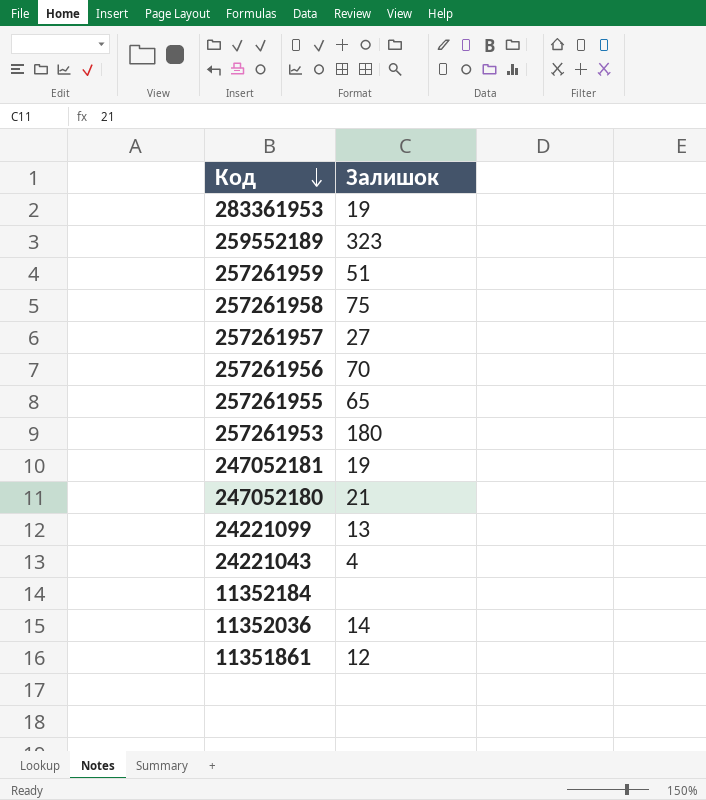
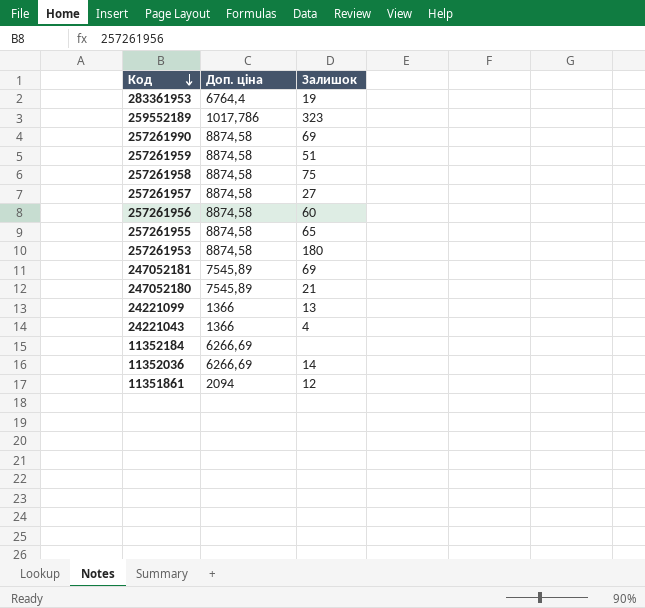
column Доп. ціна | position: none -> 2
row 257261990: none -> 8874,58 | 69
257261956 | Залишок: 70 -> 60
247052181 | Залишок: 19 -> 69

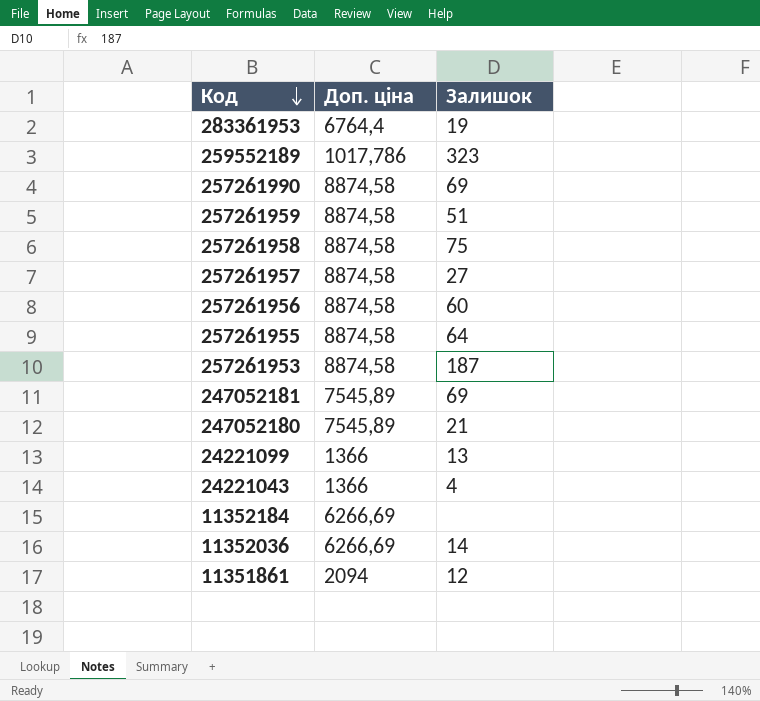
257261955 | Залишок: 65 -> 64
257261953 | Залишок: 180 -> 187

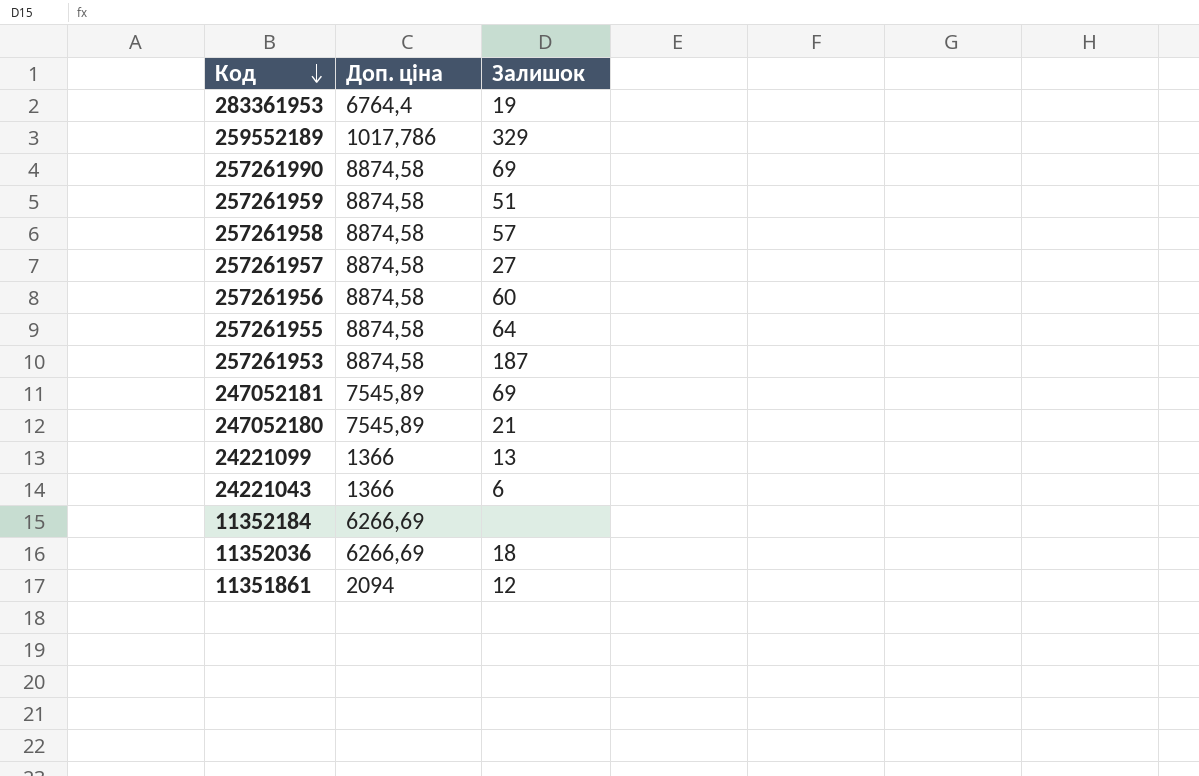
259552189 | Залишок: 323 -> 329
257261958 | Залишок: 75 -> 57
24221043 | Залишок: 4 -> 6
11352036 | Залишок: 14 -> 18

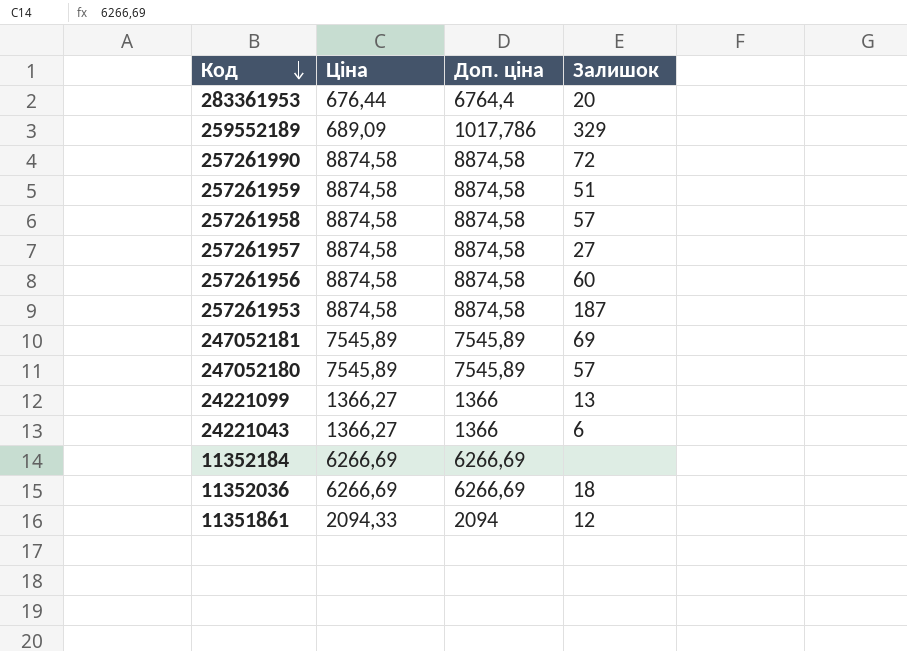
column Ціна | position: none -> 2
row 257261955: 8874,58 | 64 -> none
283361953 | Залишок: 19 -> 20
257261990 | Залишок: 69 -> 72
247052180 | Залишок: 21 -> 57

